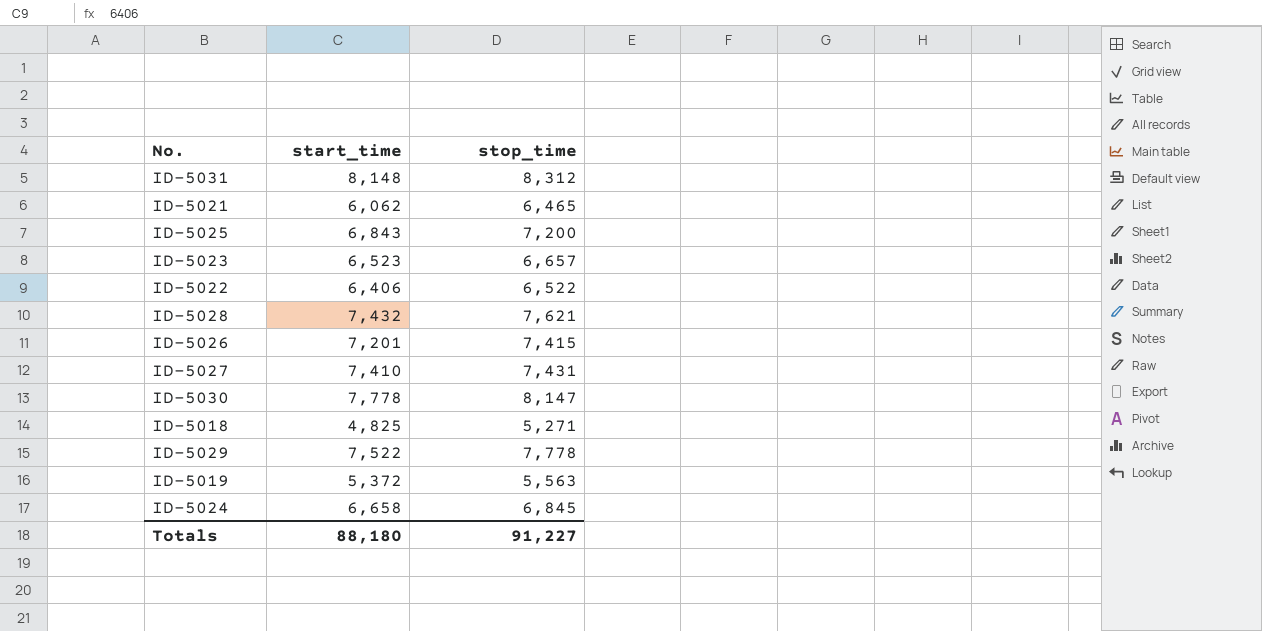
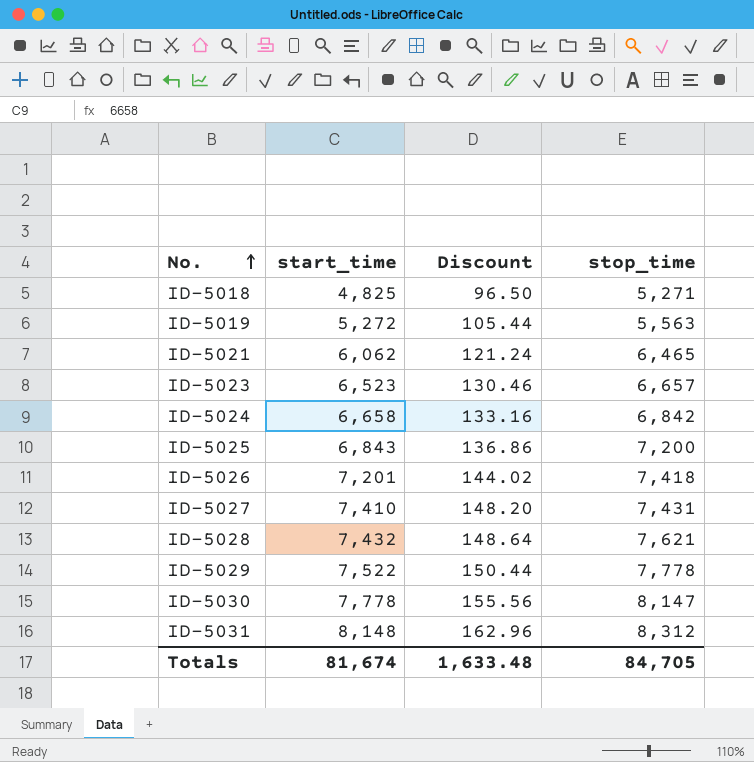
row order: none -> No. ascending
column Discount | formula: none -> [start_time] * 0.02
row ID-5022: 6,406 | 6,522 -> none
ID-5019 | start_time: 5,372 -> 5,272
ID-5024 | stop_time: 6,845 -> 6,842
ID-5026 | stop_time: 7,415 -> 7,418
Totals | start_time: 88,180 -> 81,674
Totals | stop_time: 91,227 -> 84,705

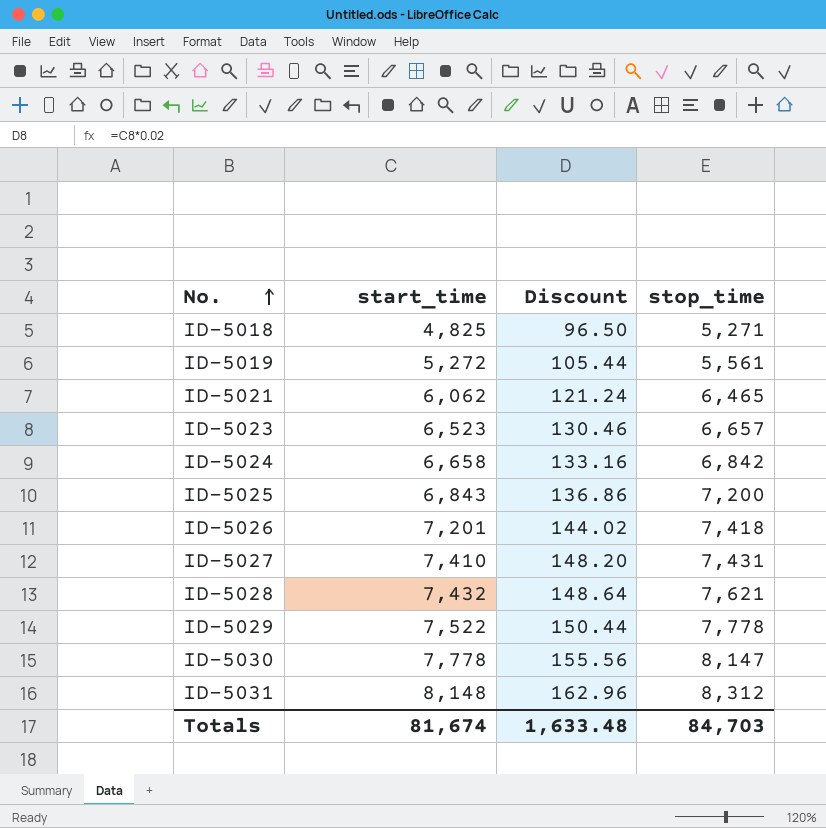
ID-5019 | stop_time: 5,563 -> 5,561
Totals | stop_time: 84,705 -> 84,703

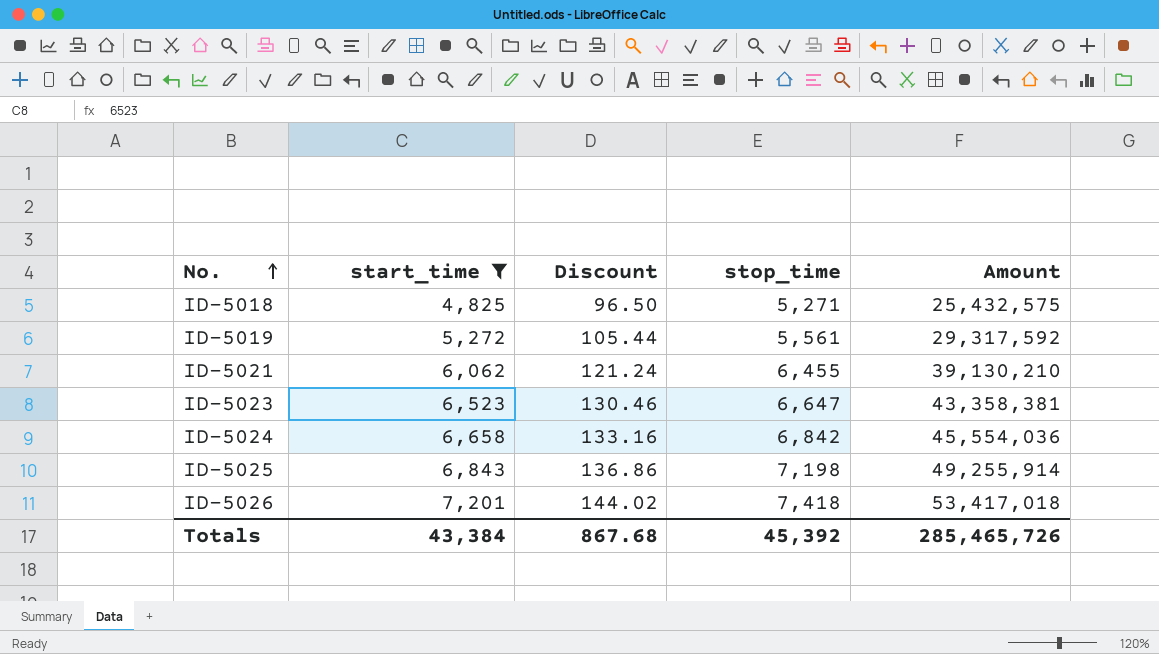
filter: none -> start_time <= 7,201
column Amount | formula: none -> [start_time] * [stop_time]
ID-5021 | stop_time: 6,465 -> 6,455
ID-5023 | stop_time: 6,657 -> 6,647
ID-5025 | stop_time: 7,200 -> 7,198
Totals | start_time: 81,674 -> 43,384
Totals | Discount: 1,633.48 -> 867.68
Totals | stop_time: 84,703 -> 45,392

